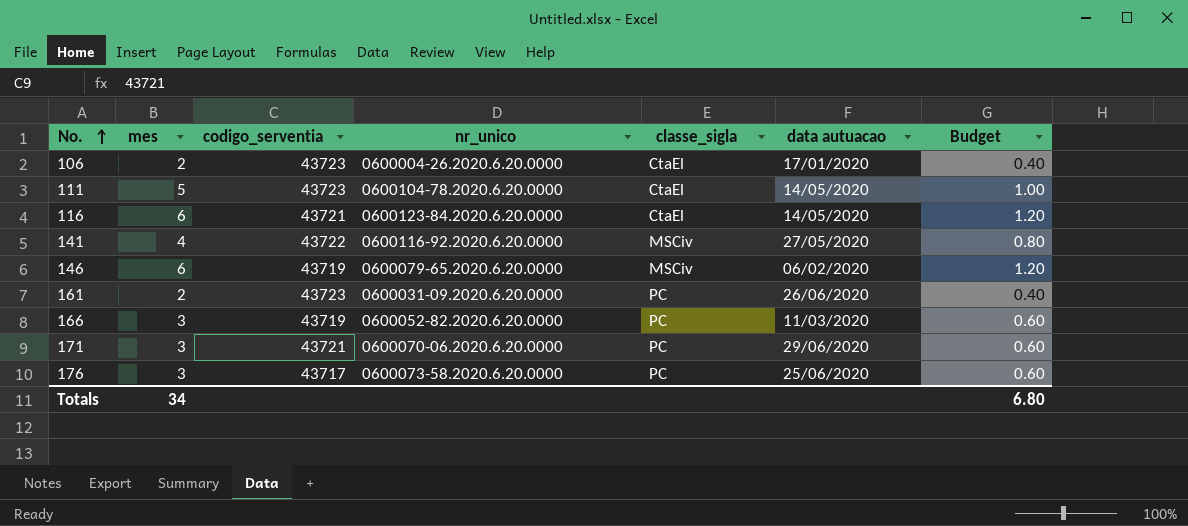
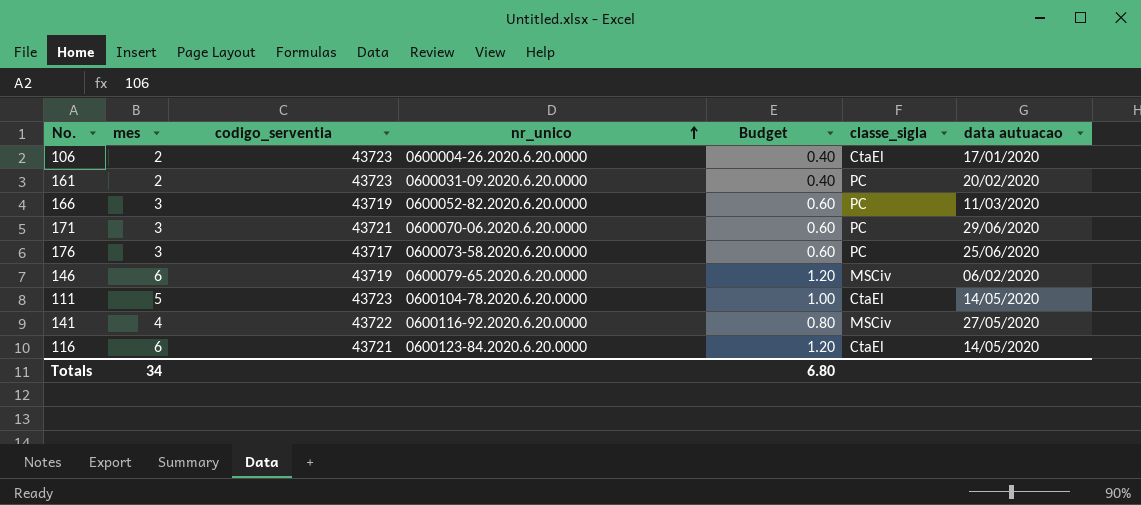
row order: No. ascending -> nr_unico ascending
column Budget | position: 7 -> 5
161 | data autuacao: 26/06/2020 -> 20/02/2020

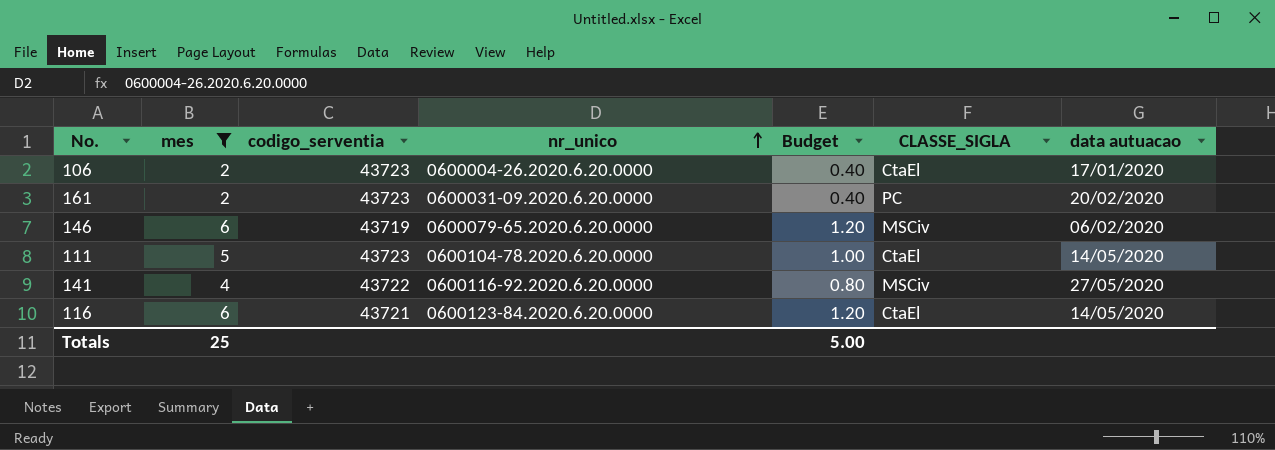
filter: none -> mes != 3
column name: classe_sigla -> CLASSE_SIGLA
Totals | mes: 34 -> 25
Totals | Budget: 6.80 -> 5.00

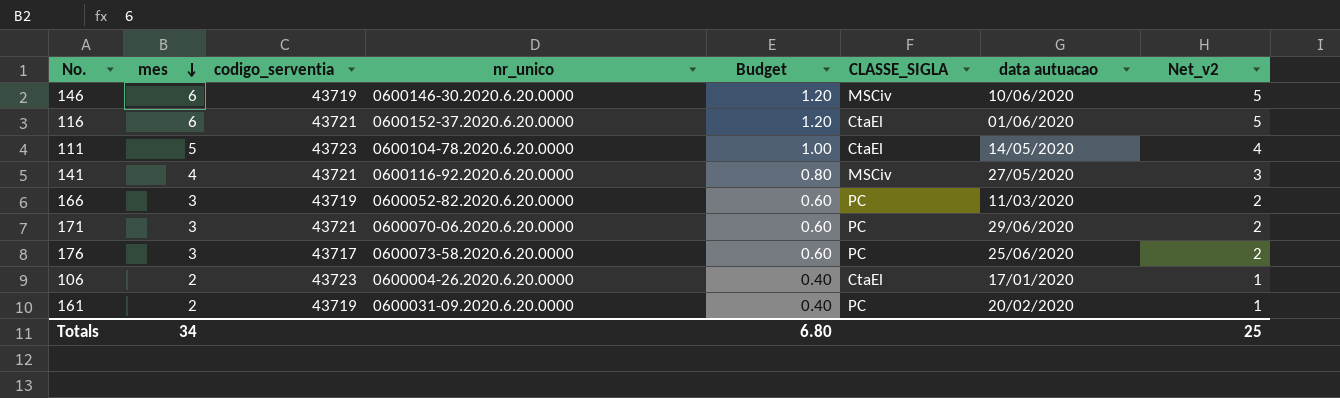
filter: mes != 3 -> none
row order: nr_unico ascending -> mes descending
column Net_v2 | formula: none -> [mes] - 1
146 | nr_unico: 0600079-65.2020.6.20.0000 -> 0600146-30.2020.6.20.0000
146 | data autuacao: 06/02/2020 -> 10/06/2020
116 | nr_unico: 0600123-84.2020.6.20.0000 -> 0600152-37.2020.6.20.0000
116 | data autuacao: 14/05/2020 -> 01/06/2020
141 | codigo_serventia: 43722 -> 43721
161 | codigo_serventia: 43723 -> 43719
Totals | mes: 25 -> 34
Totals | Budget: 5.00 -> 6.80

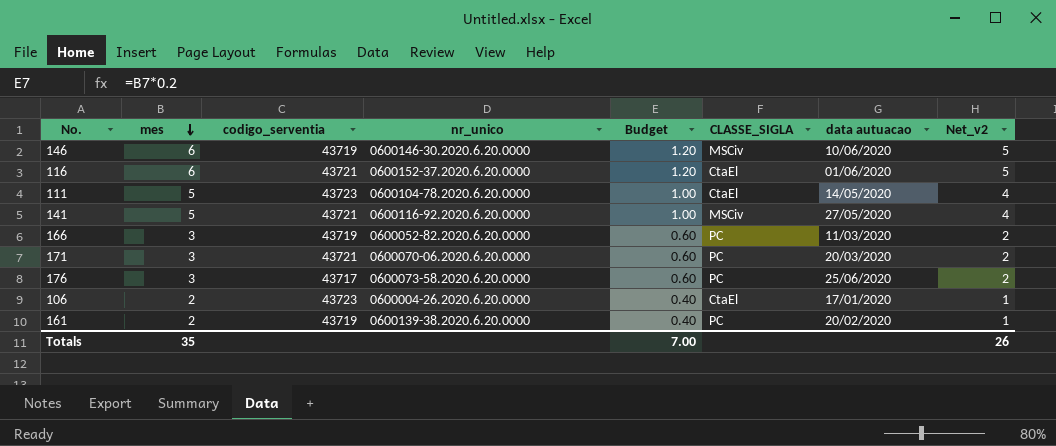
141 | mes: 4 -> 5
141 | Budget: 0.80 -> 1.00
141 | Net_v2: 3 -> 4
171 | data autuacao: 29/06/2020 -> 20/03/2020
161 | nr_unico: 0600031-09.2020.6.20.0000 -> 0600139-38.2020.6.20.0000
Totals | mes: 34 -> 35
Totals | Budget: 6.80 -> 7.00
Totals | Net_v2: 25 -> 26

